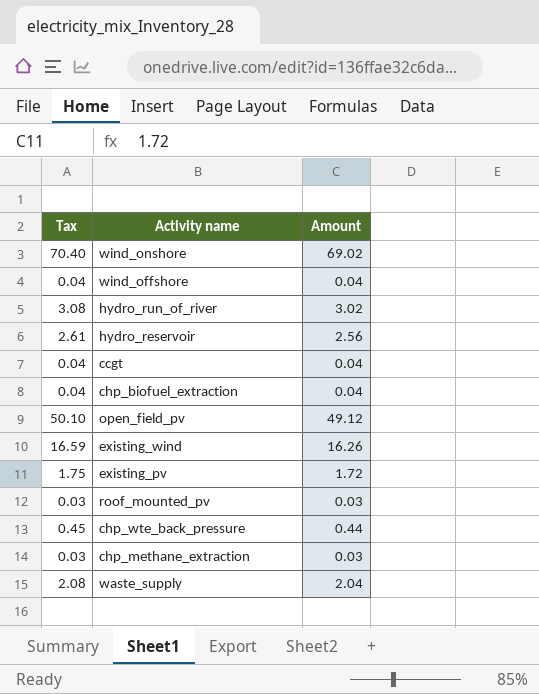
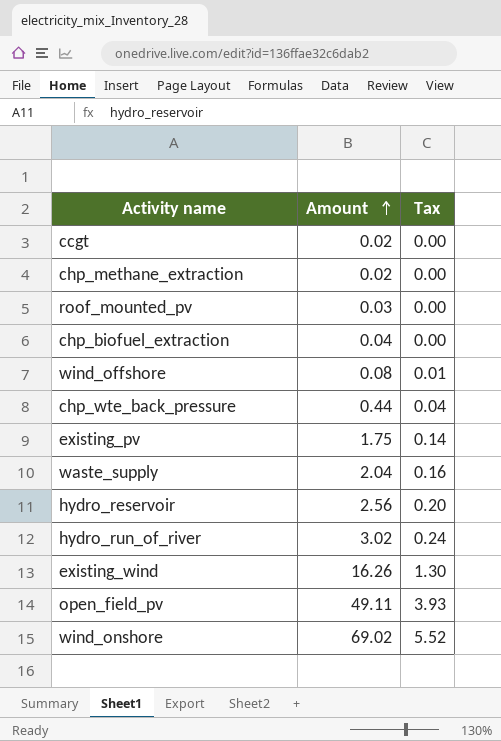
row order: none -> Amount ascending
column Tax | formula: [Amount] * 1.02 -> [Amount] * 0.08
column Tax | position: 1 -> 3
ccgt | Amount: 0.04 -> 0.02
chp_methane_extraction | Amount: 0.03 -> 0.02
wind_offshore | Amount: 0.04 -> 0.08
existing_pv | Amount: 1.72 -> 1.75
open_field_pv | Amount: 49.12 -> 49.11

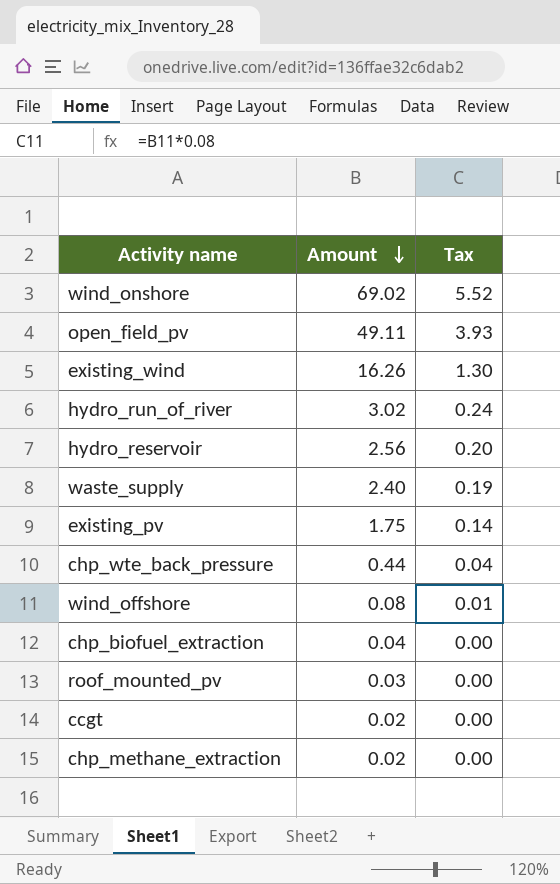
row order: Amount ascending -> Amount descending
waste_supply | Amount: 2.04 -> 2.40
waste_supply | Tax: 0.16 -> 0.19

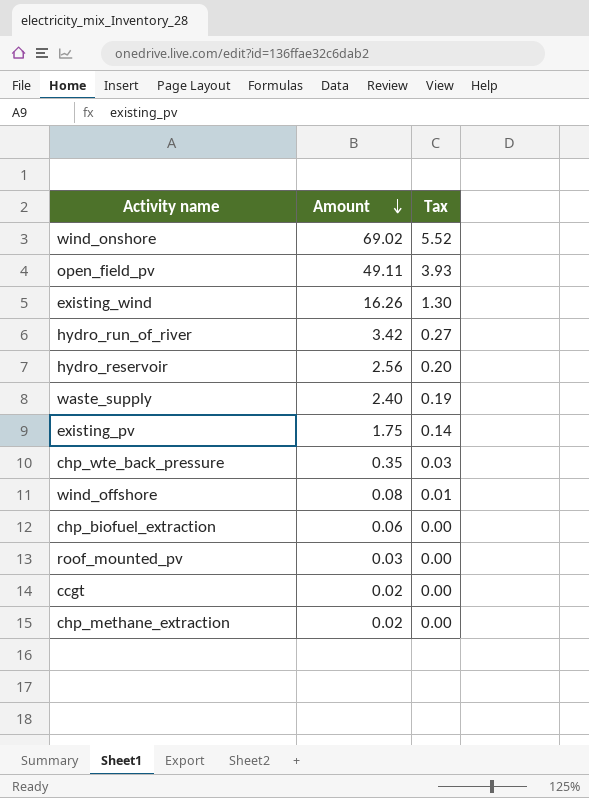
hydro_run_of_river | Amount: 3.02 -> 3.42
hydro_run_of_river | Tax: 0.24 -> 0.27
chp_wte_back_pressure | Amount: 0.44 -> 0.35
chp_wte_back_pressure | Tax: 0.04 -> 0.03
chp_biofuel_extraction | Amount: 0.04 -> 0.06

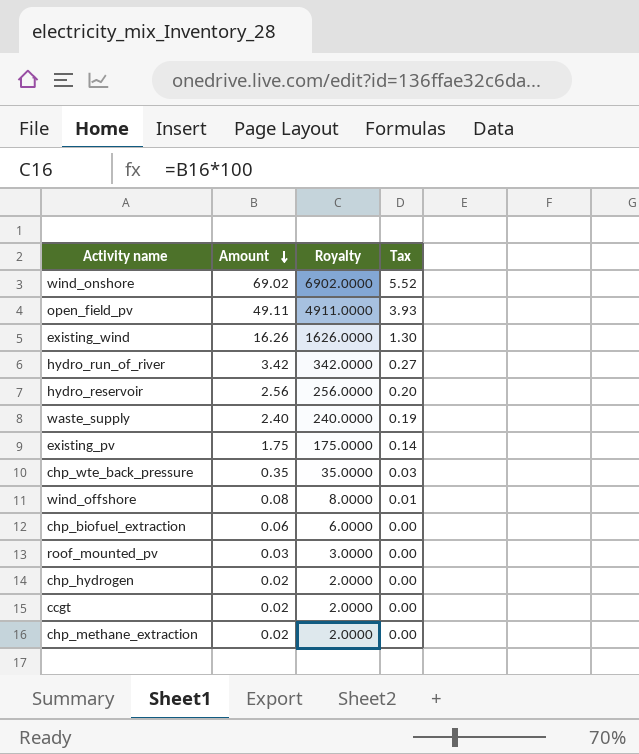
column Royalty | formula: none -> [Amount] * 100
row chp_hydrogen: none -> 0.02 | 2.0000 | 0.00

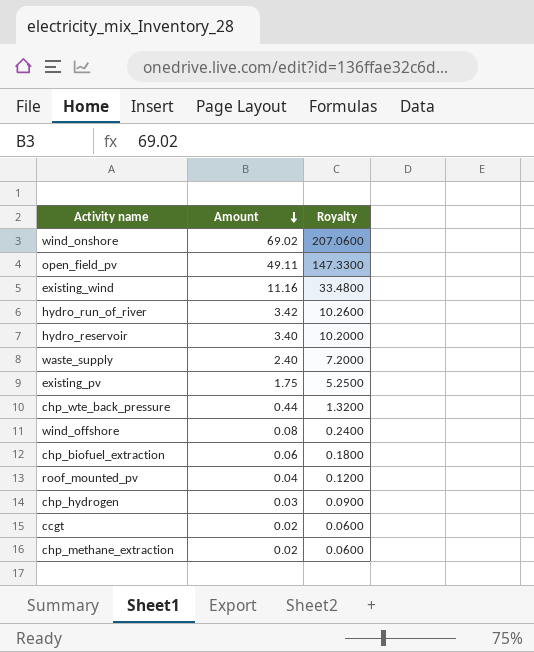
column Tax | formula: [Amount] * 0.08 -> none
column Royalty | formula: [Amount] * 100 -> [Amount] * 3
existing_wind | Amount: 16.26 -> 11.16
hydro_reservoir | Amount: 2.56 -> 3.40
chp_wte_back_pressure | Amount: 0.35 -> 0.44
roof_mounted_pv | Amount: 0.03 -> 0.04
chp_hydrogen | Amount: 0.02 -> 0.03

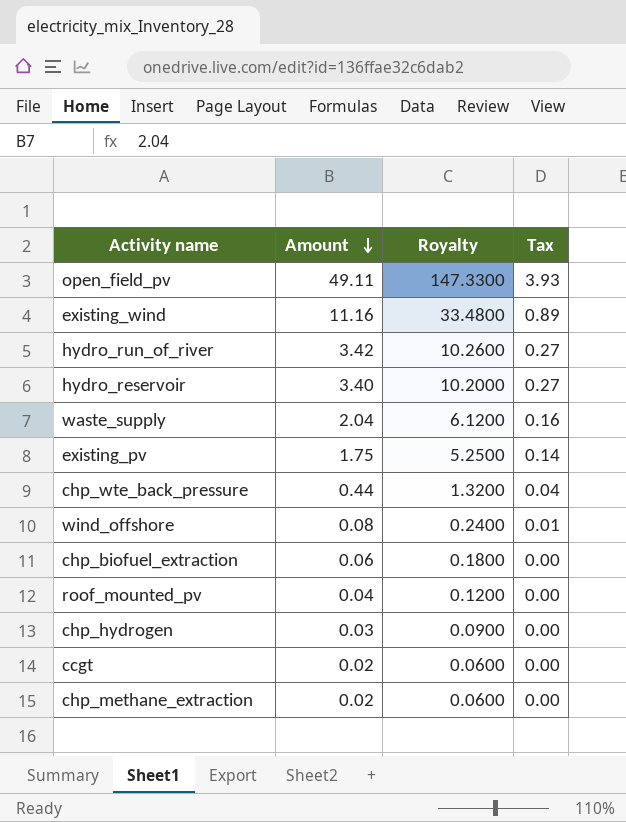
column Tax | formula: none -> [Amount] * 0.08
row wind_onshore: 69.02 | 207.0600 -> none
waste_supply | Amount: 2.40 -> 2.04
waste_supply | Royalty: 7.2000 -> 6.1200

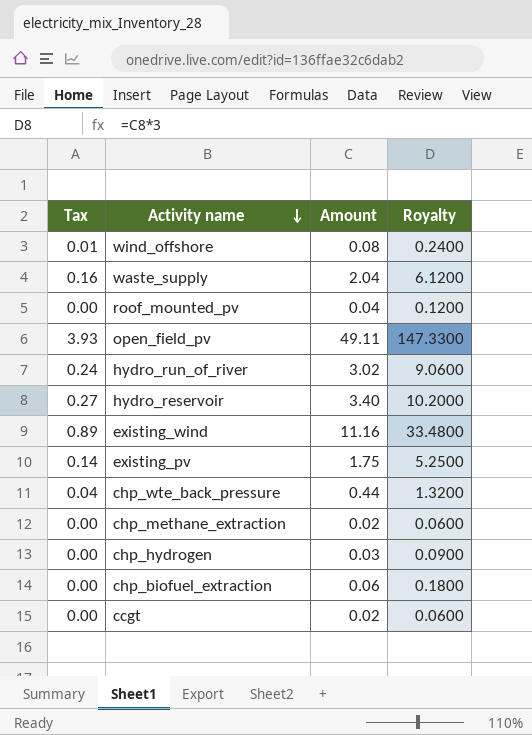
row order: Amount descending -> Activity name descending
column Tax | position: 4 -> 1
hydro_run_of_river | Tax: 0.27 -> 0.24
hydro_run_of_river | Amount: 3.42 -> 3.02
hydro_run_of_river | Royalty: 10.2600 -> 9.0600

